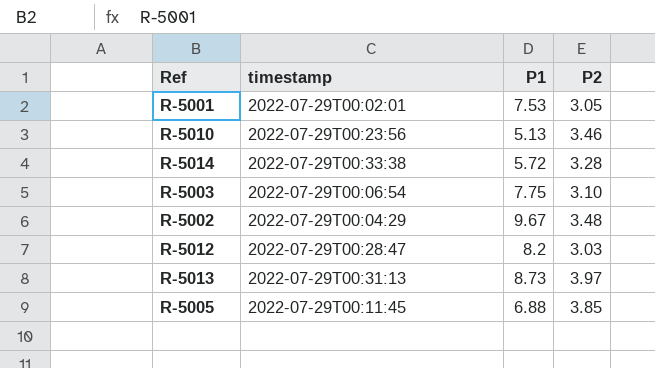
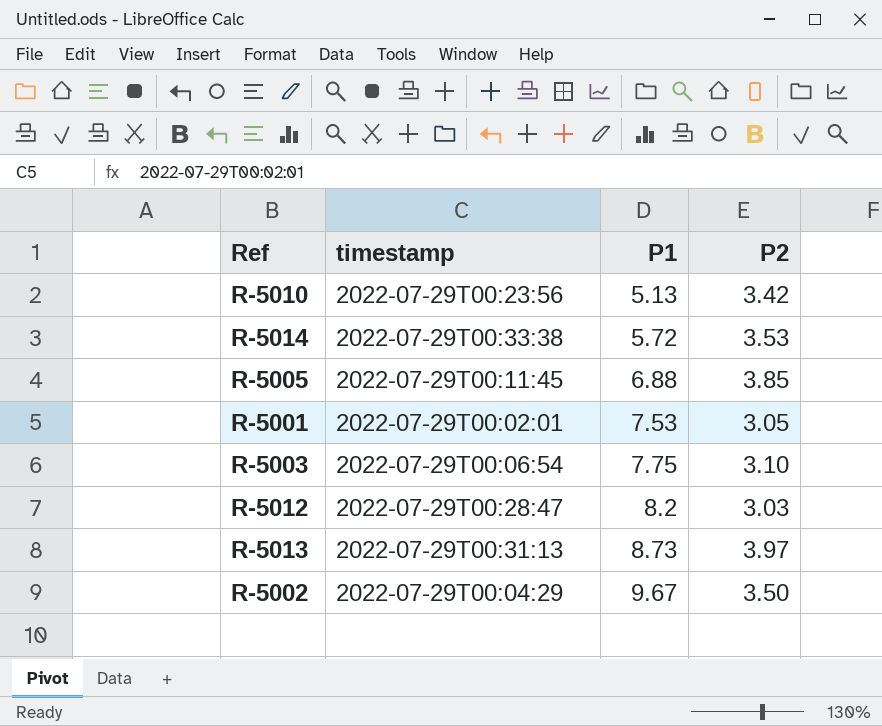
row order: none -> P1 ascending
R-5010 | P2: 3.46 -> 3.42
R-5014 | P2: 3.28 -> 3.53
R-5002 | P2: 3.48 -> 3.50

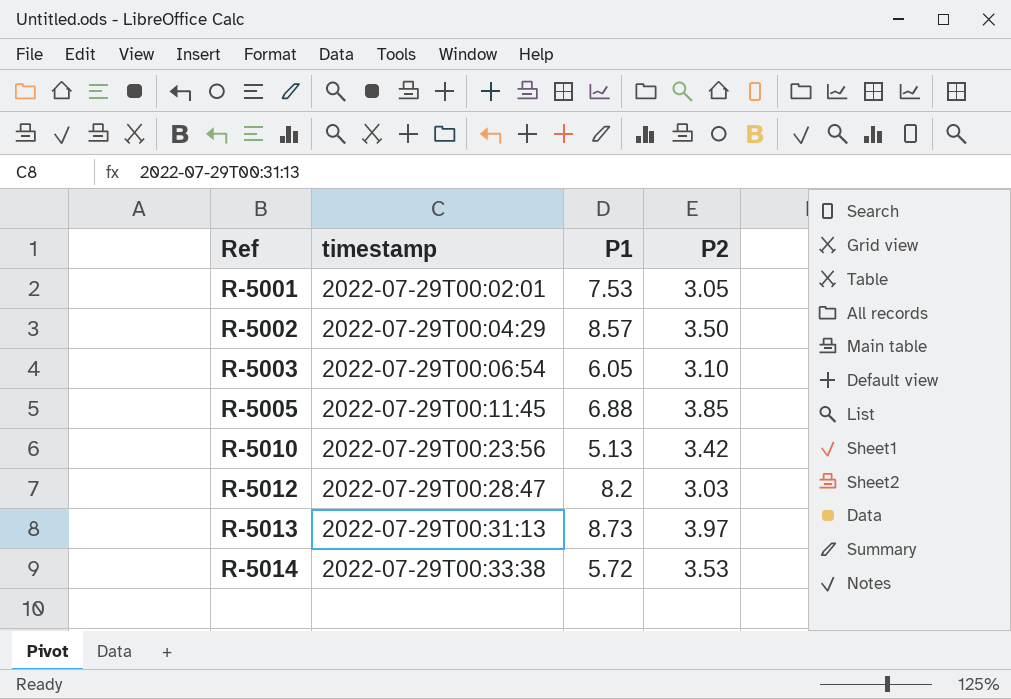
row order: P1 ascending -> Ref ascending
R-5002 | P1: 9.67 -> 8.57
R-5003 | P1: 7.75 -> 6.05

